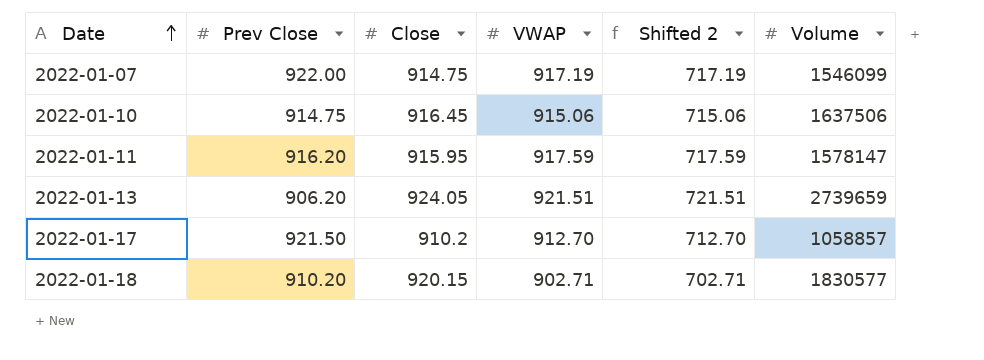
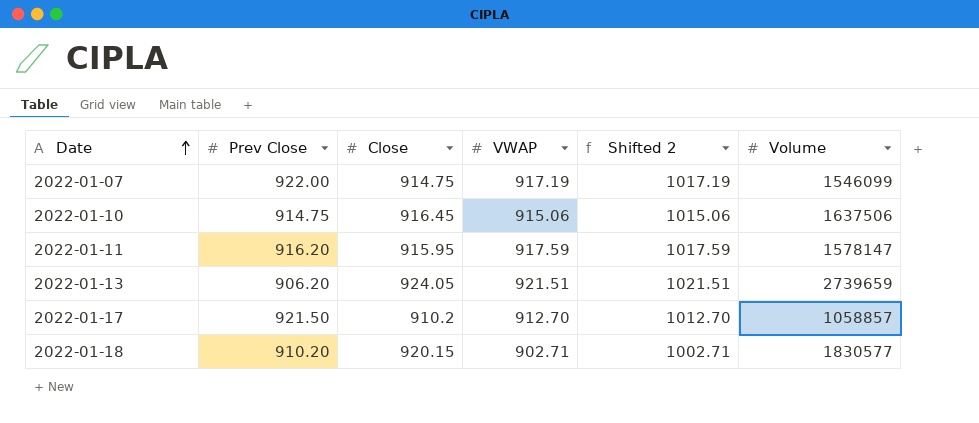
column Shifted 2 | formula: [VWAP] - 200 -> [VWAP] + 100

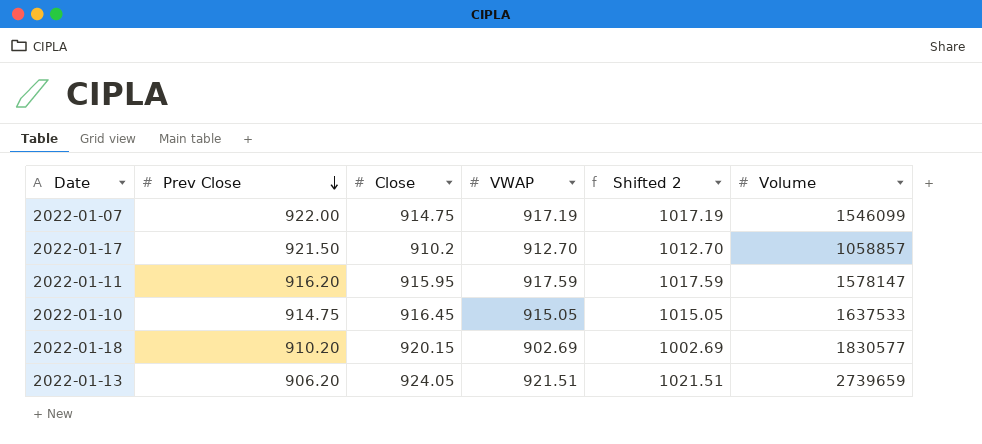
row order: Date ascending -> Prev Close descending
2022-01-10 | VWAP: 915.06 -> 915.05
2022-01-10 | Shifted 2: 1015.06 -> 1015.05
2022-01-10 | Volume: 1637506 -> 1637533
2022-01-18 | VWAP: 902.71 -> 902.69
2022-01-18 | Shifted 2: 1002.71 -> 1002.69

